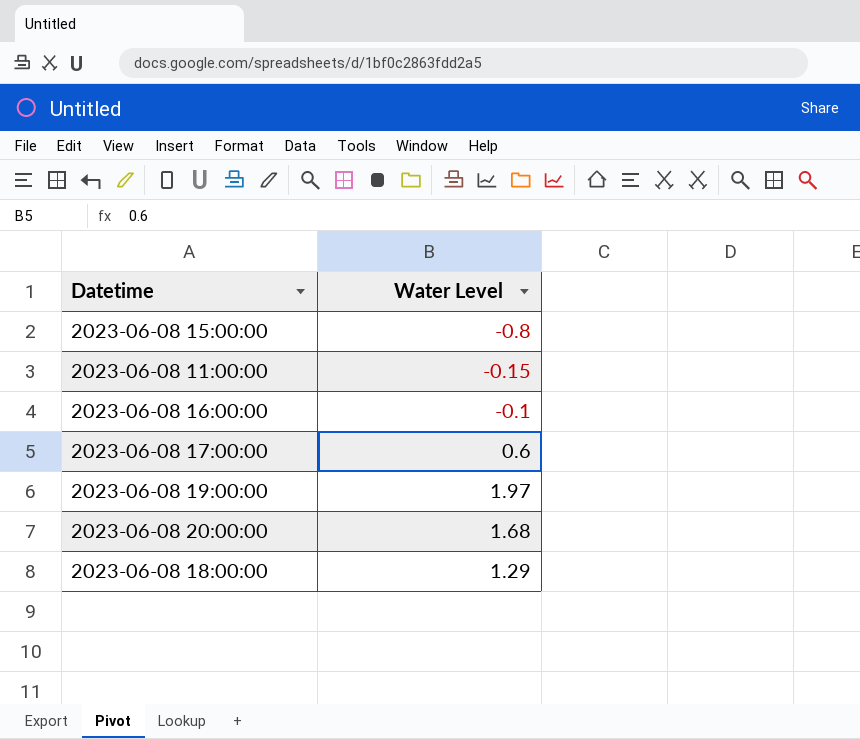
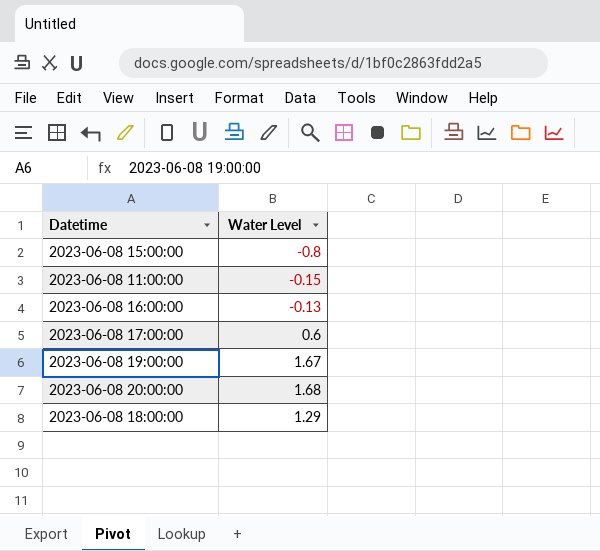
2023-06-08 16:00:00 | Water Level: -0.1 -> -0.13
2023-06-08 19:00:00 | Water Level: 1.97 -> 1.67

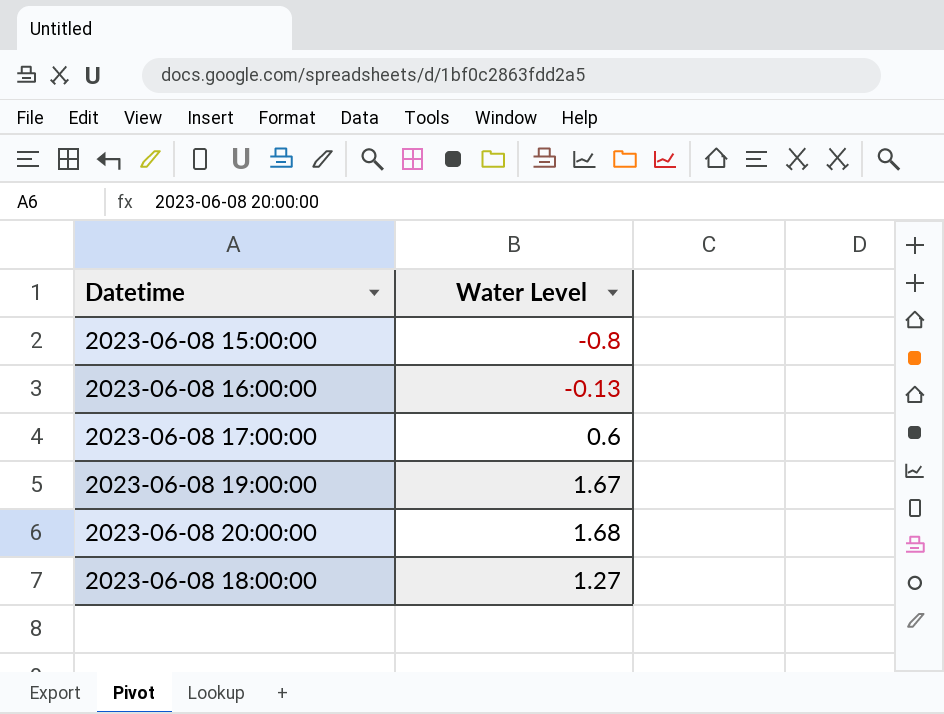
row 2023-06-08 11:00:00: -0.15 -> none
2023-06-08 18:00:00 | Water Level: 1.29 -> 1.27

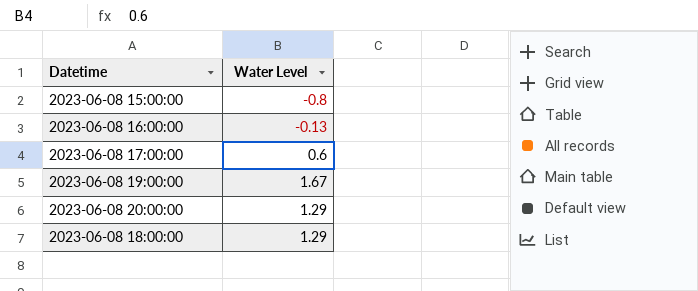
2023-06-08 20:00:00 | Water Level: 1.68 -> 1.29
2023-06-08 18:00:00 | Water Level: 1.27 -> 1.29

